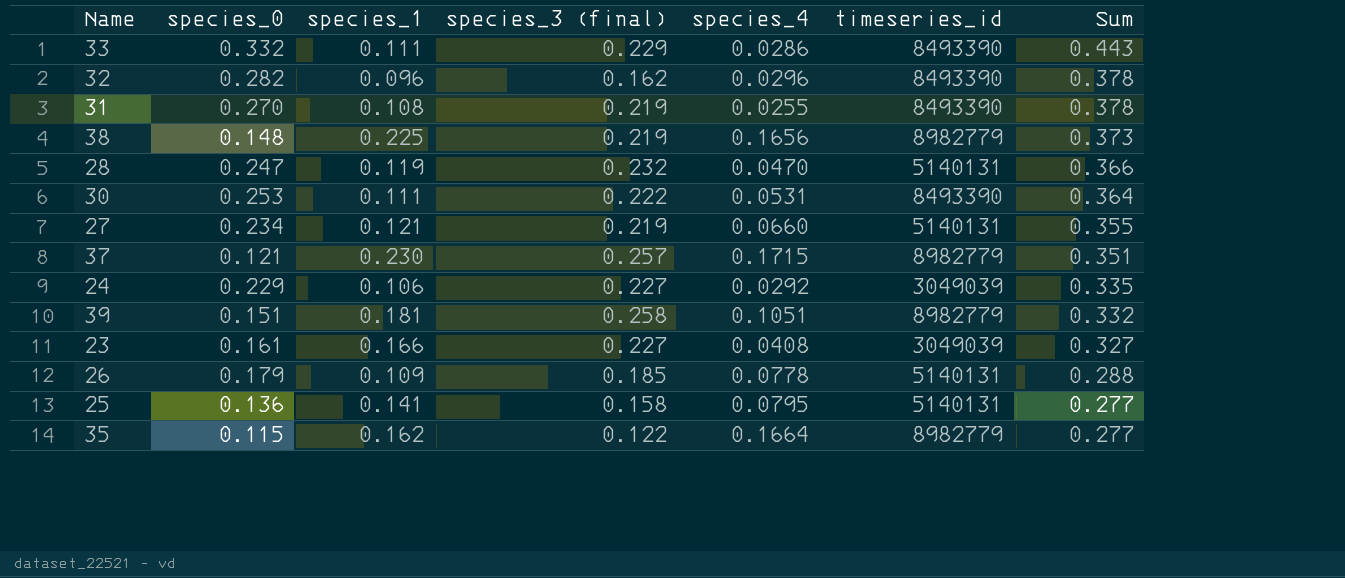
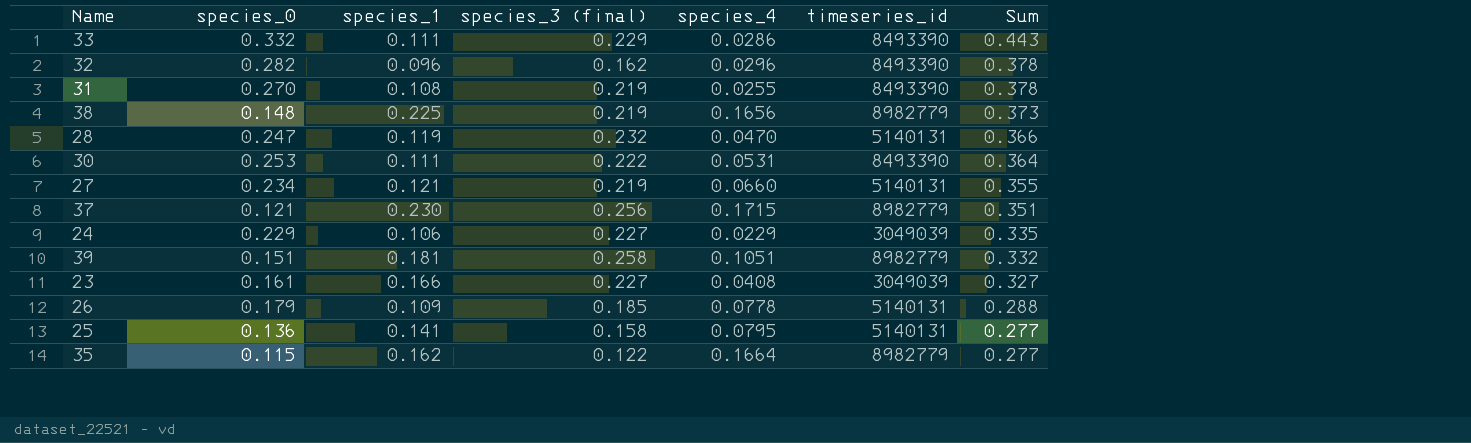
37 | species_3 (final): 0.257 -> 0.256
24 | species_4: 0.0292 -> 0.0229

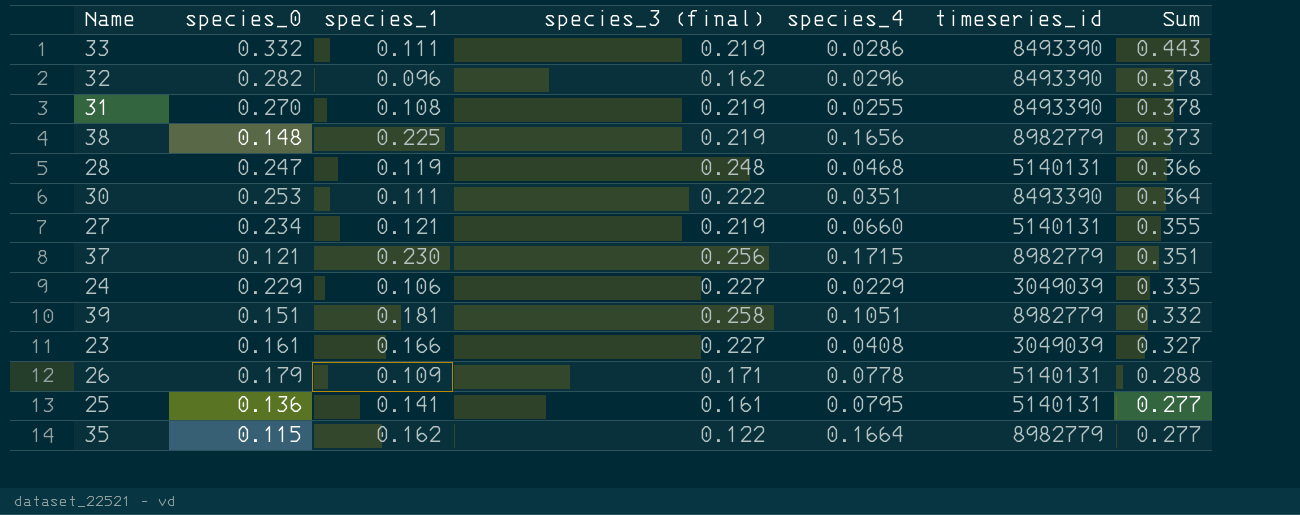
33 | species_3 (final): 0.229 -> 0.219
28 | species_3 (final): 0.232 -> 0.248
28 | species_4: 0.0470 -> 0.0468
30 | species_4: 0.0531 -> 0.0351
26 | species_3 (final): 0.185 -> 0.171
25 | species_3 (final): 0.158 -> 0.161

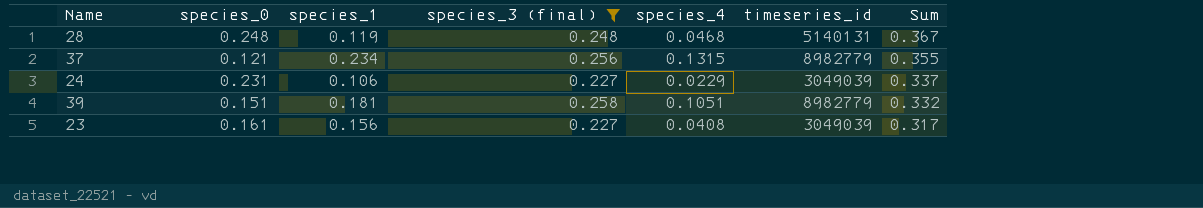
filter: none -> species_3 (final) >= 0.227
28 | species_0: 0.247 -> 0.248
28 | Sum: 0.366 -> 0.367
37 | species_1: 0.230 -> 0.234
37 | species_4: 0.1715 -> 0.1315
37 | Sum: 0.351 -> 0.355
24 | species_0: 0.229 -> 0.231
24 | Sum: 0.335 -> 0.337
23 | species_1: 0.166 -> 0.156
23 | Sum: 0.327 -> 0.317

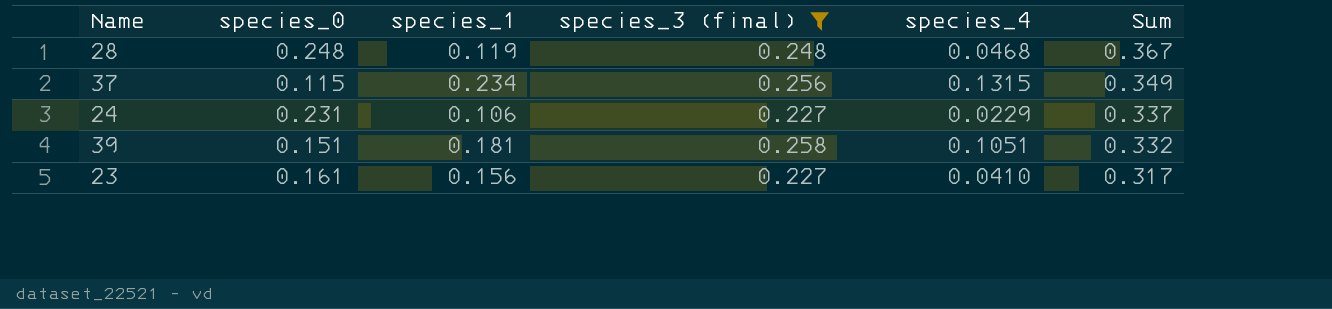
column timeseries_id | position: 6 -> none
37 | species_0: 0.121 -> 0.115
37 | Sum: 0.355 -> 0.349
23 | species_4: 0.0408 -> 0.0410

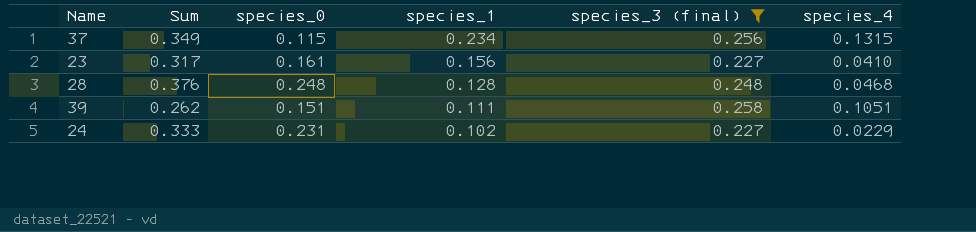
row order: Sum descending -> species_1 descending
column Sum | position: 6 -> 2
28 | Sum: 0.367 -> 0.376
28 | species_1: 0.119 -> 0.128
39 | Sum: 0.332 -> 0.262
39 | species_1: 0.181 -> 0.111
24 | Sum: 0.337 -> 0.333
24 | species_1: 0.106 -> 0.102

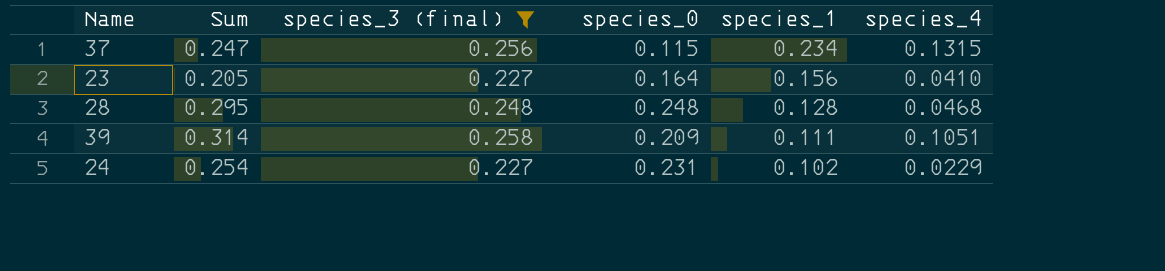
column Sum | formula: [species_0] + [species_1] -> [species_0] + [species_4]
column species_3 (final) | position: 5 -> 3
23 | species_0: 0.161 -> 0.164
39 | species_0: 0.151 -> 0.209

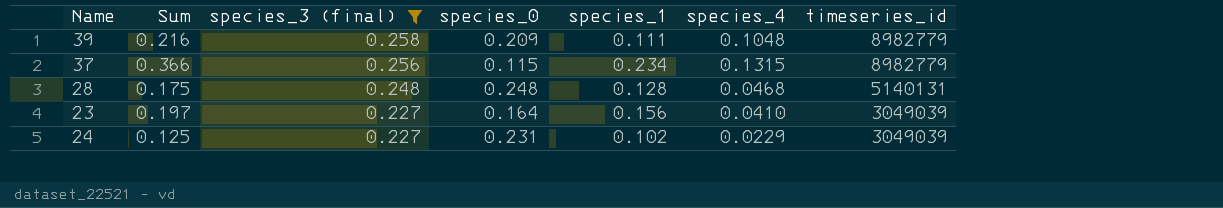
row order: species_1 descending -> species_3 (final) descending
column Sum | formula: [species_0] + [species_4] -> [species_1] + [species_4]
column timeseries_id | position: none -> 7
39 | species_4: 0.1051 -> 0.1048

